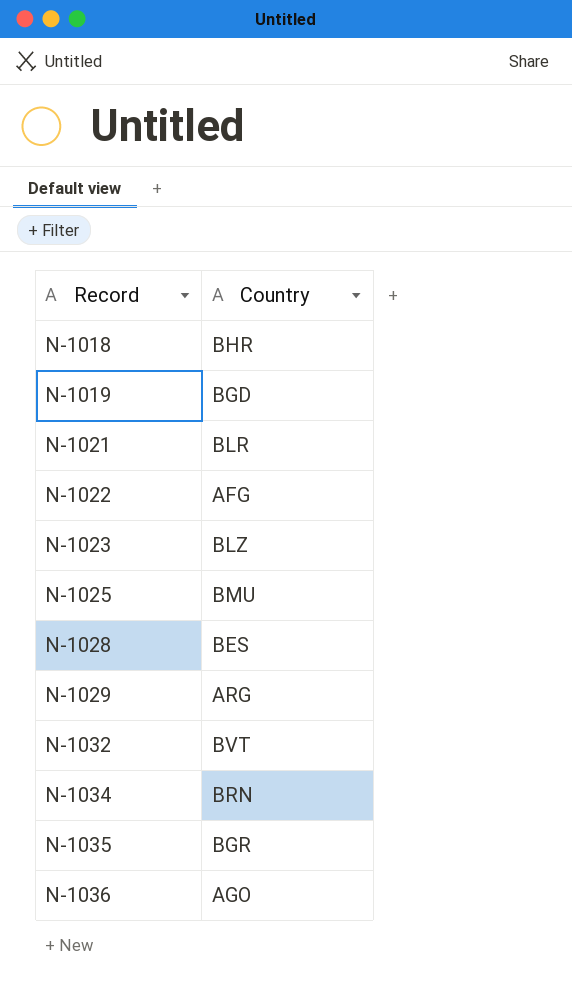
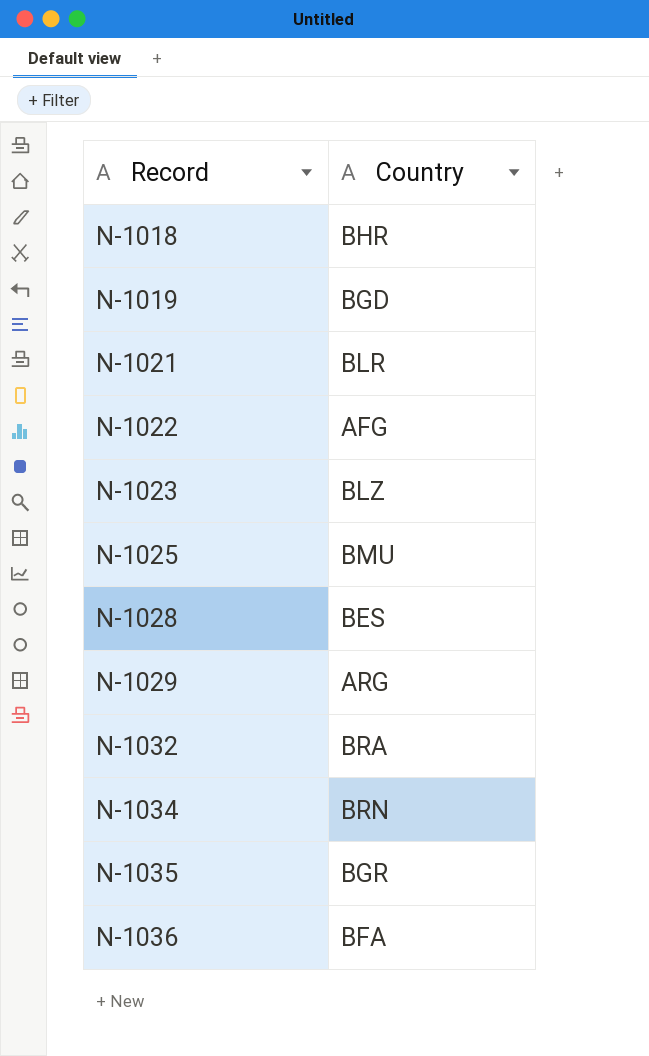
N-1032 | Country: BVT -> BRA
N-1036 | Country: AGO -> BFA

